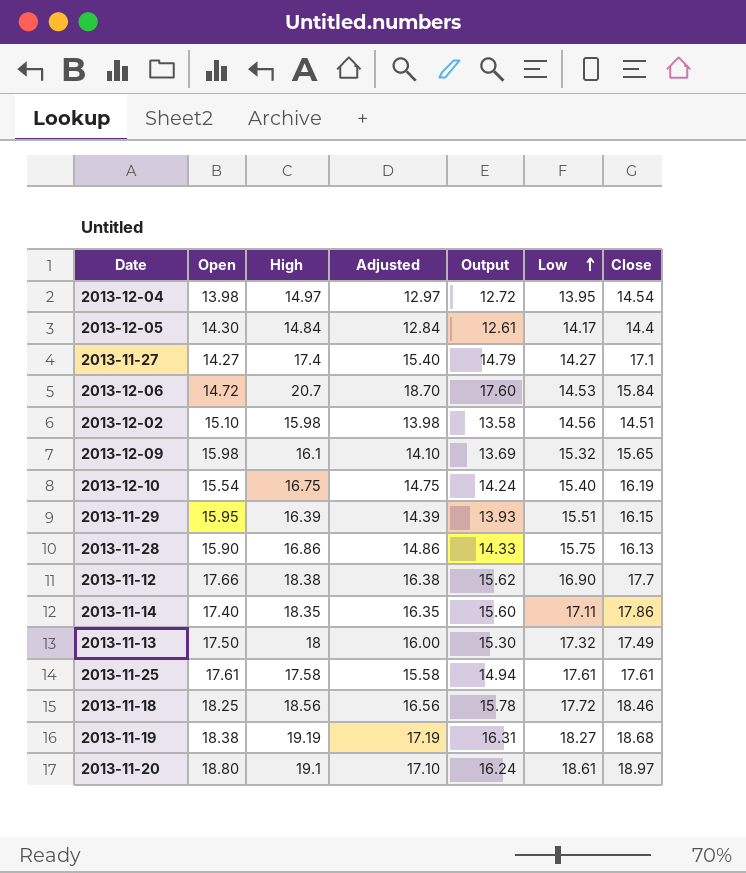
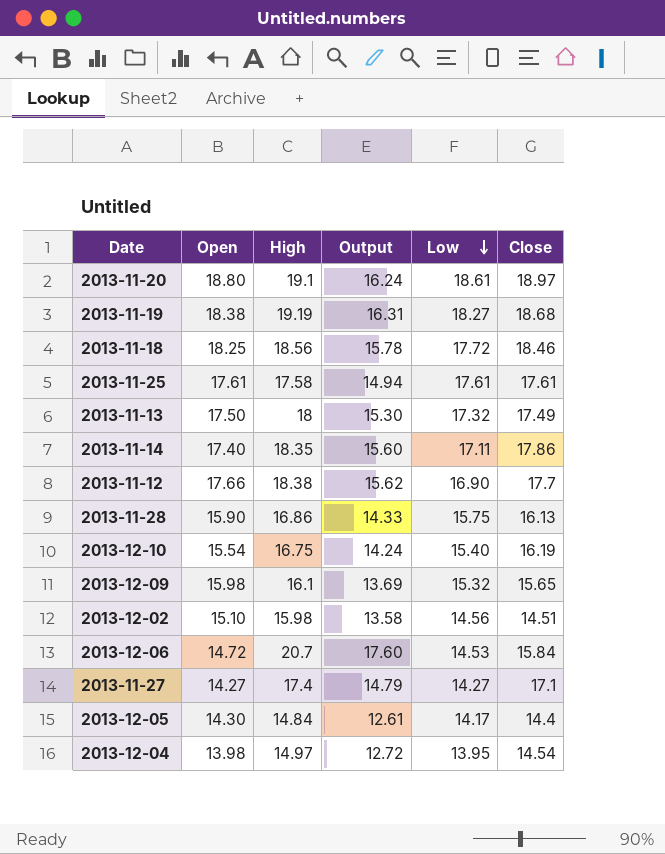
row order: Low ascending -> Low descending
column Adjusted | formula: [High] - 2 -> none
row 2013-11-29: 15.95 | 16.39 | 14.39 | 13.93 | 15.51 | 16.15 -> none

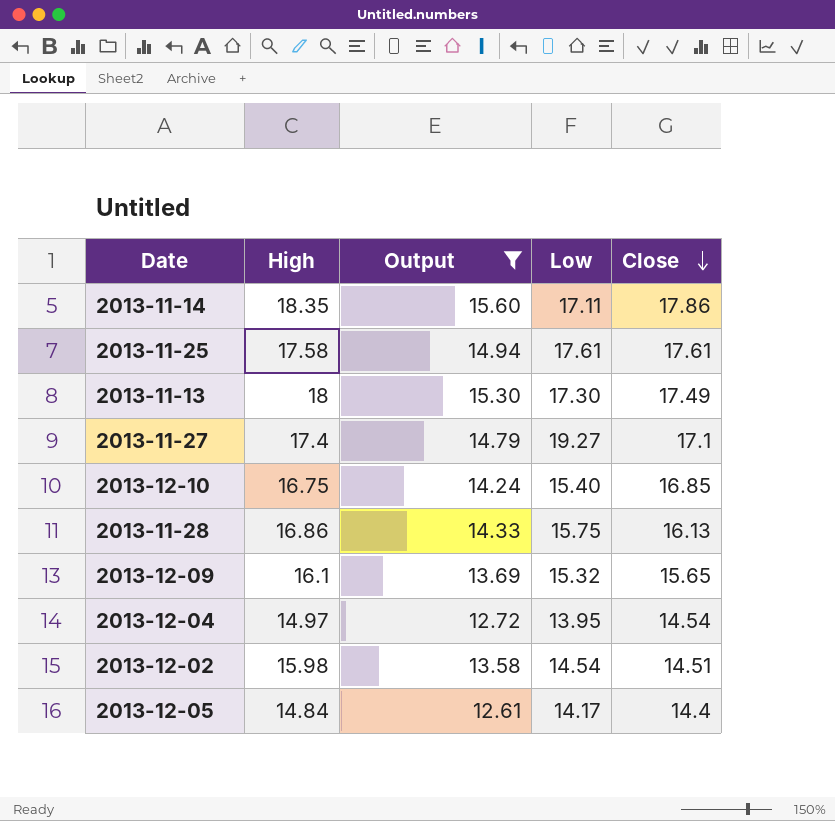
filter: none -> Output <= 15.60
row order: Low descending -> Close descending
column Open | position: 2 -> none
2013-11-13 | Low: 17.32 -> 17.30
2013-11-27 | Low: 14.27 -> 19.27
2013-12-10 | Close: 16.19 -> 16.85
2013-12-02 | Low: 14.56 -> 14.54

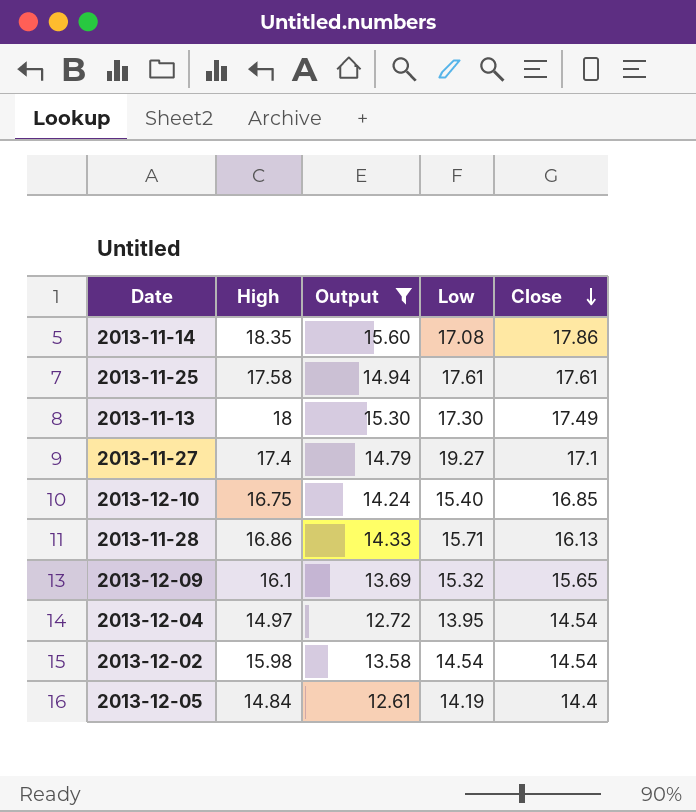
2013-11-14 | Low: 17.11 -> 17.08
2013-11-28 | Low: 15.75 -> 15.71
2013-12-02 | Close: 14.51 -> 14.54
2013-12-05 | Low: 14.17 -> 14.19

